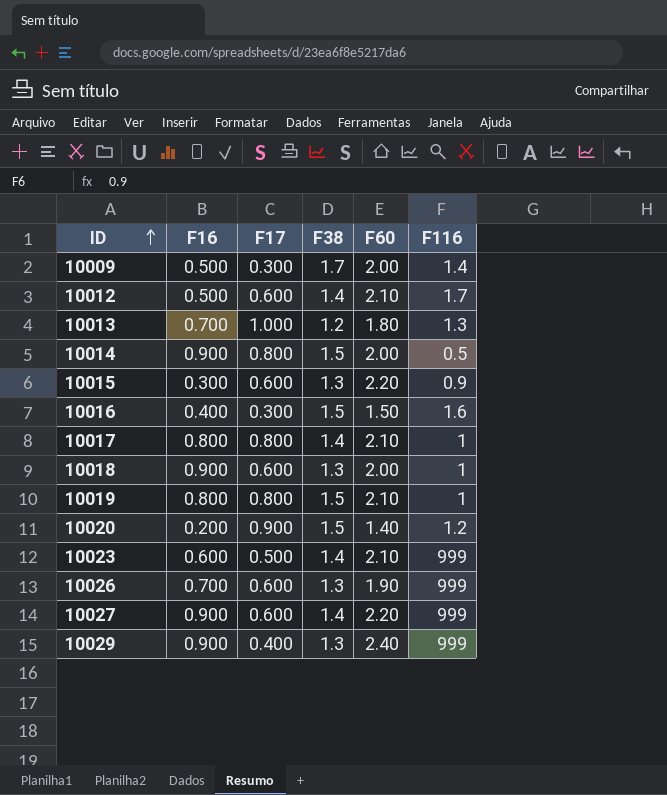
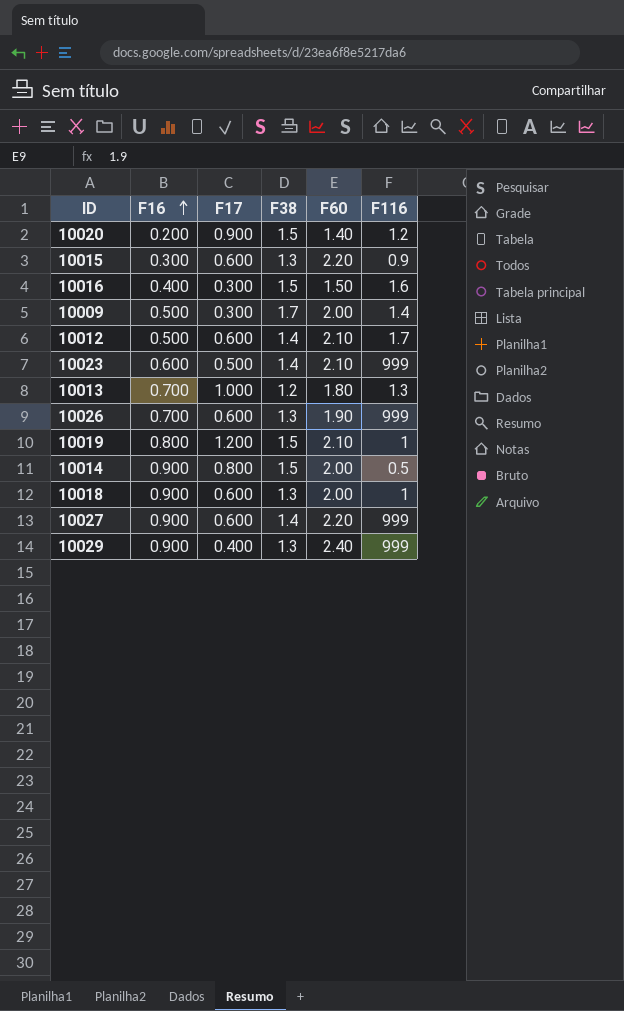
row order: ID ascending -> F16 ascending
row 10017: 0.800 | 0.800 | 1.4 | 2.10 | 1 -> none
10019 | F17: 0.800 -> 1.200

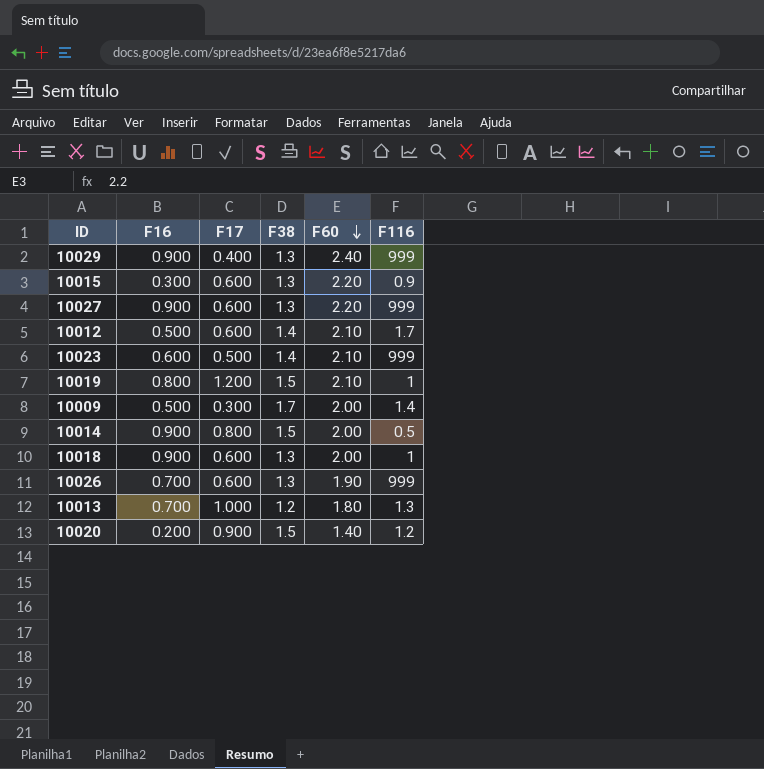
row order: F16 ascending -> F60 descending
row 10016: 0.400 | 0.300 | 1.5 | 1.50 | 1.6 -> none
10027 | F38: 1.4 -> 1.3

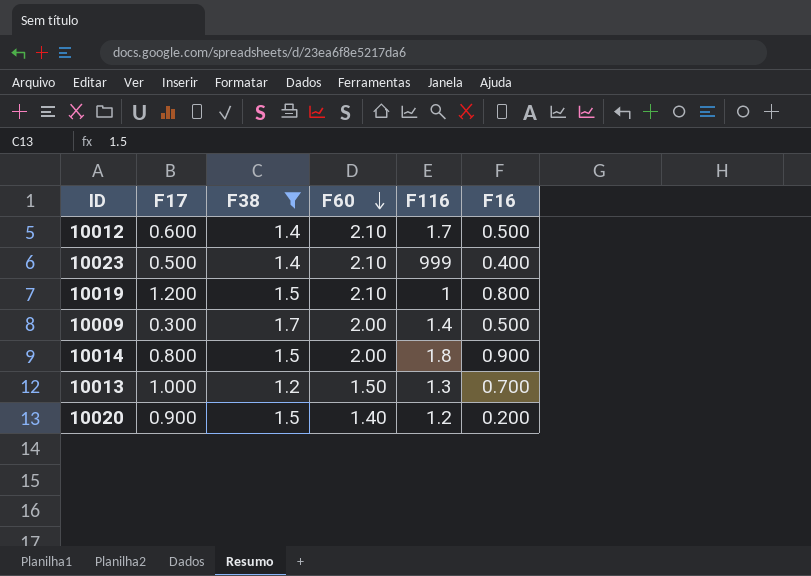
filter: none -> F38 != 1.3
column F16 | position: 2 -> 6
10023 | F16: 0.600 -> 0.400
10014 | F116: 0.5 -> 1.8
10013 | F60: 1.80 -> 1.50

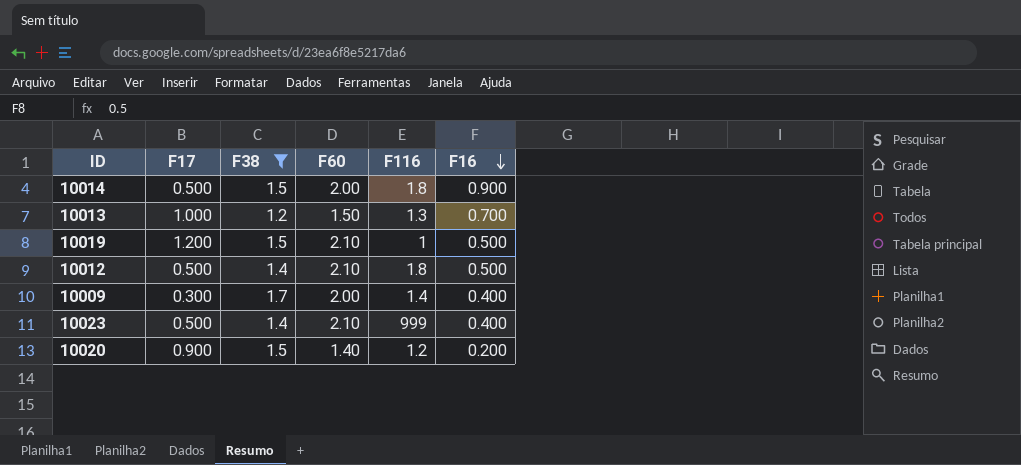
row order: F60 descending -> F16 descending
10014 | F17: 0.800 -> 0.500
10019 | F16: 0.800 -> 0.500
10012 | F17: 0.600 -> 0.500
10012 | F116: 1.7 -> 1.8
10009 | F16: 0.500 -> 0.400

